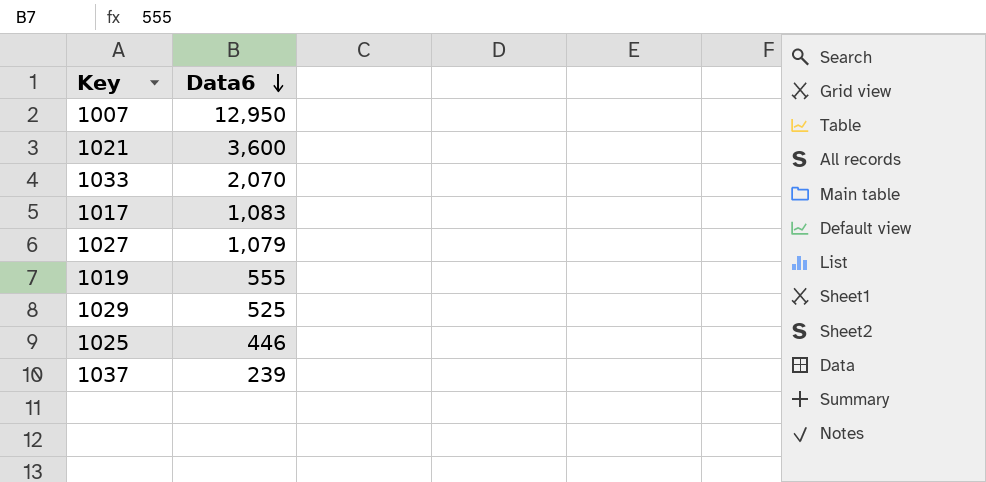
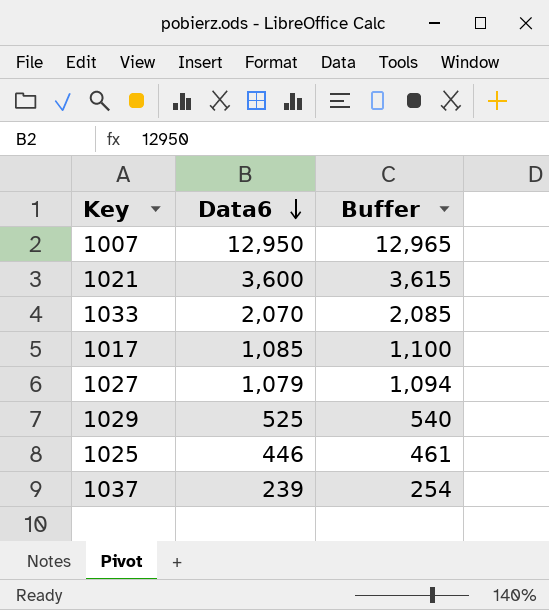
column Buffer | formula: none -> [Data6] + 15
row 1019: 555 -> none
1017 | Data6: 1,083 -> 1,085

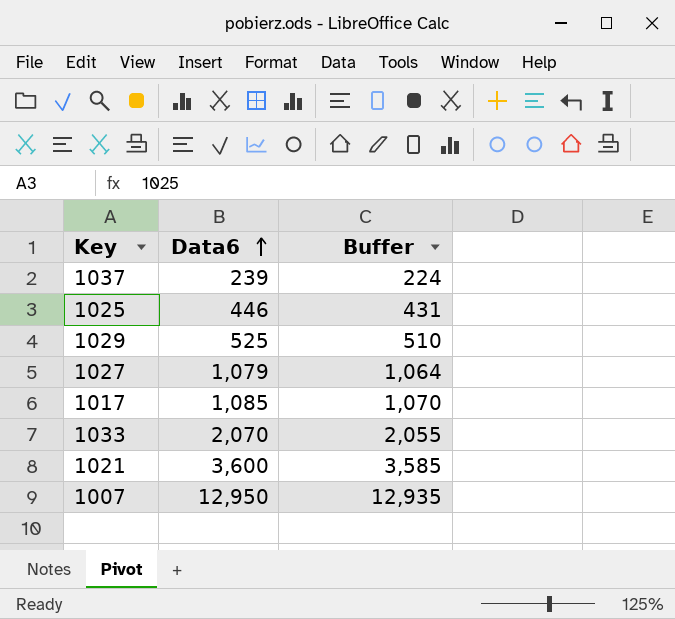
row order: Data6 descending -> Data6 ascending
column Buffer | formula: [Data6] + 15 -> [Data6] - 15

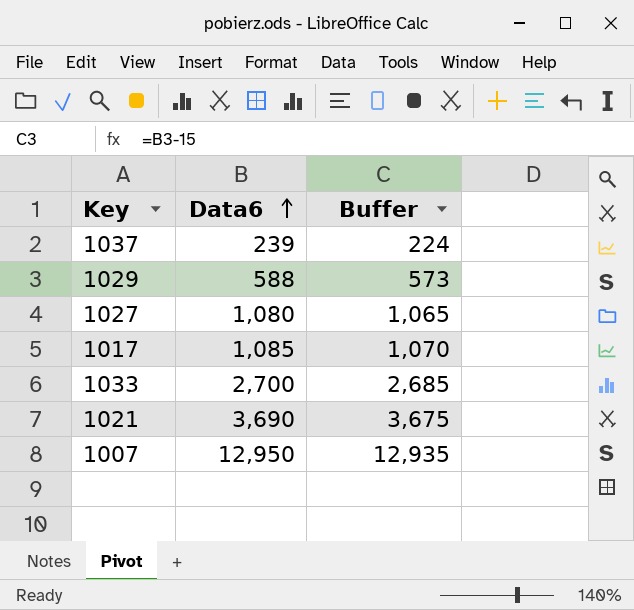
row 1025: 446 | 431 -> none
1029 | Data6: 525 -> 588
1029 | Buffer: 510 -> 573
1027 | Data6: 1,079 -> 1,080
1027 | Buffer: 1,064 -> 1,065
1033 | Data6: 2,070 -> 2,700
1033 | Buffer: 2,055 -> 2,685
1021 | Data6: 3,600 -> 3,690
1021 | Buffer: 3,585 -> 3,675

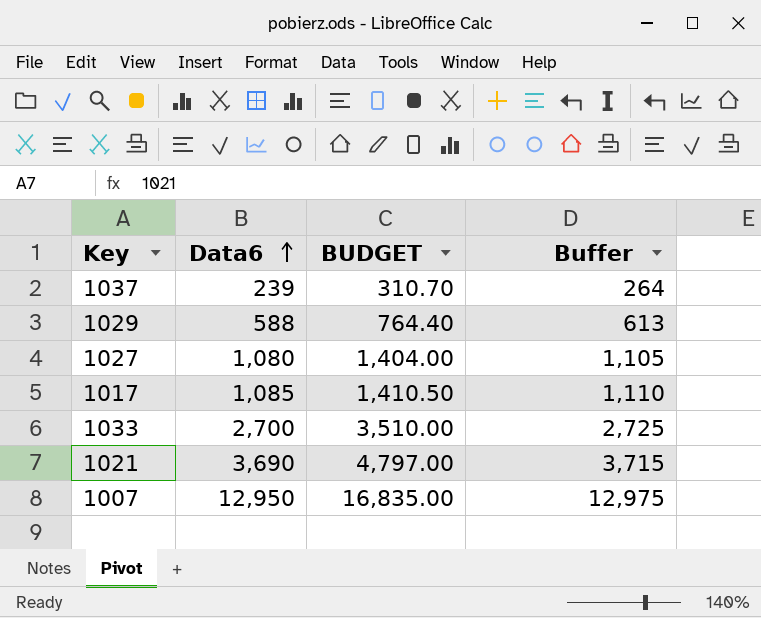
column BUDGET | formula: none -> [Data6] * 1.3
column Buffer | formula: [Data6] - 15 -> [Data6] + 25

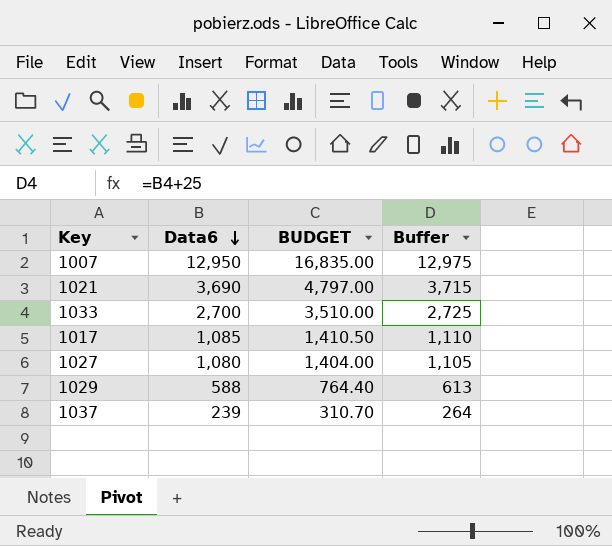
row order: Data6 ascending -> Data6 descending

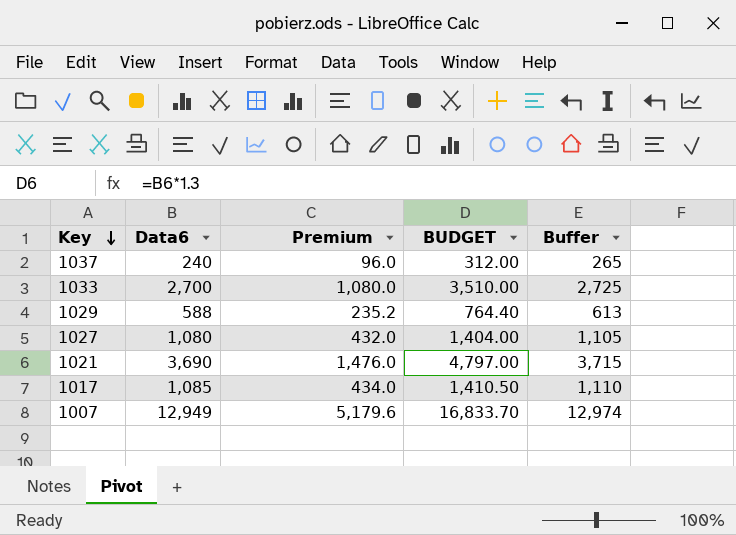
row order: Data6 descending -> Key descending
column Premium | formula: none -> [Data6] * 0.4
1037 | Data6: 239 -> 240
1037 | BUDGET: 310.70 -> 312.00
1037 | Buffer: 264 -> 265
1007 | Data6: 12,950 -> 12,949
1007 | BUDGET: 16,835.00 -> 16,833.70
1007 | Buffer: 12,975 -> 12,974

